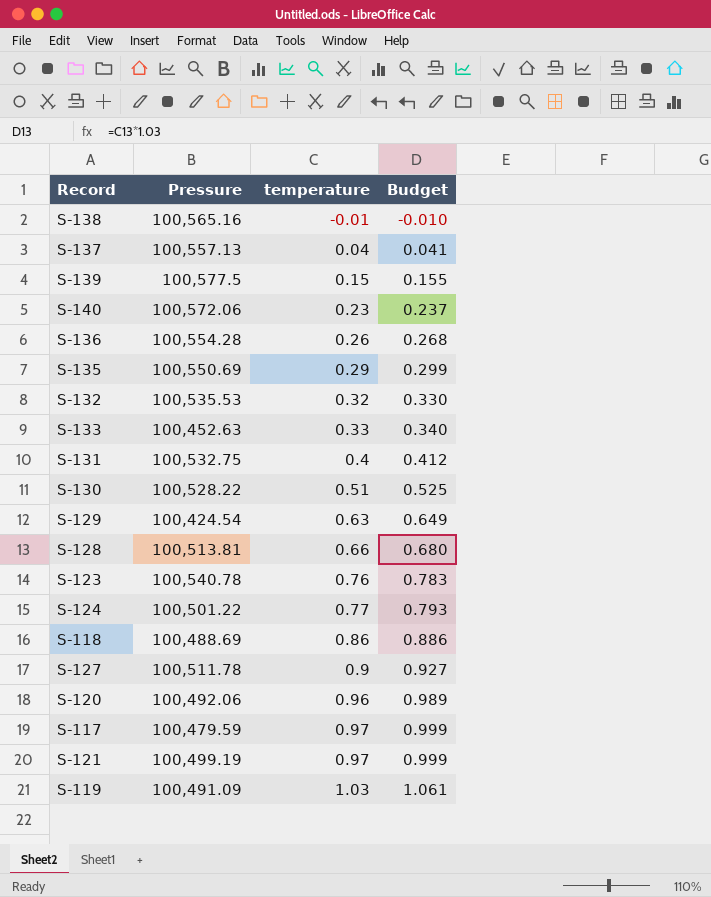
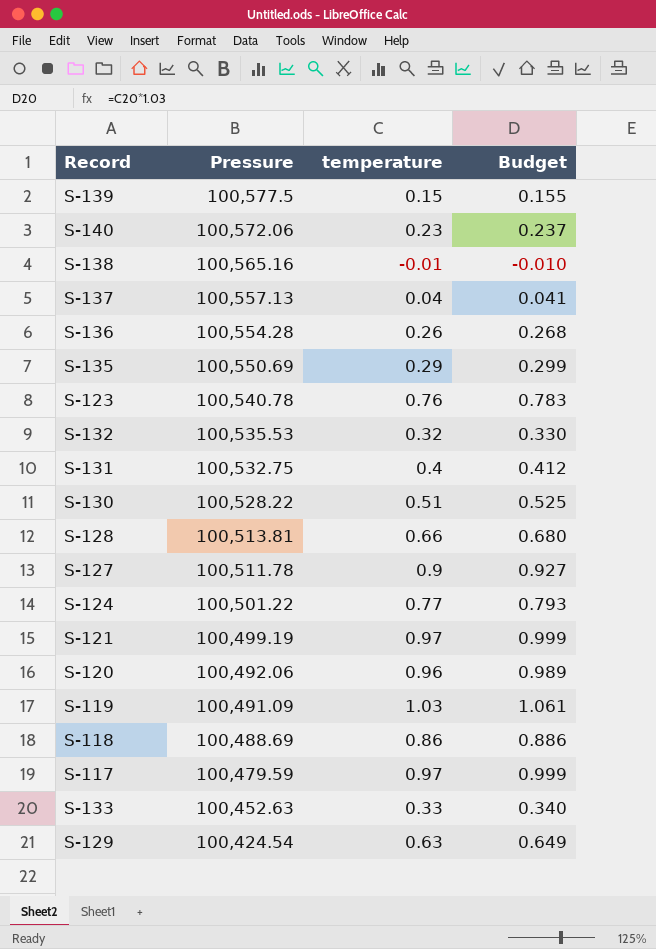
row order: temperature ascending -> Pressure descending

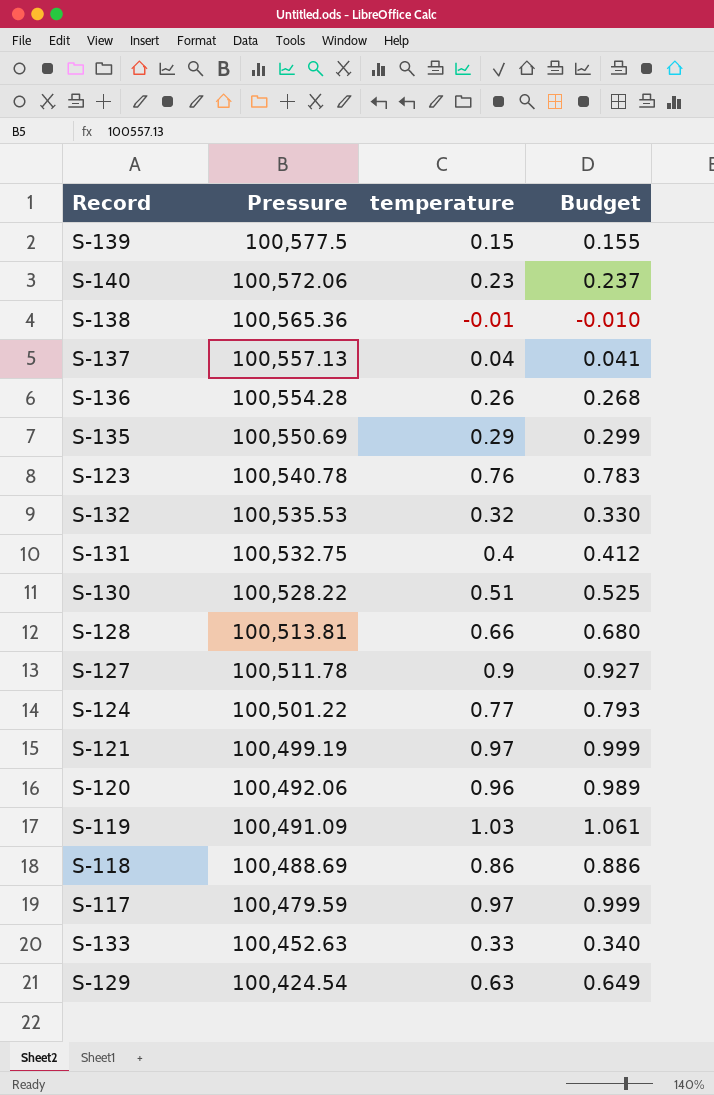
S-138 | Pressure: 100,565.16 -> 100,565.36

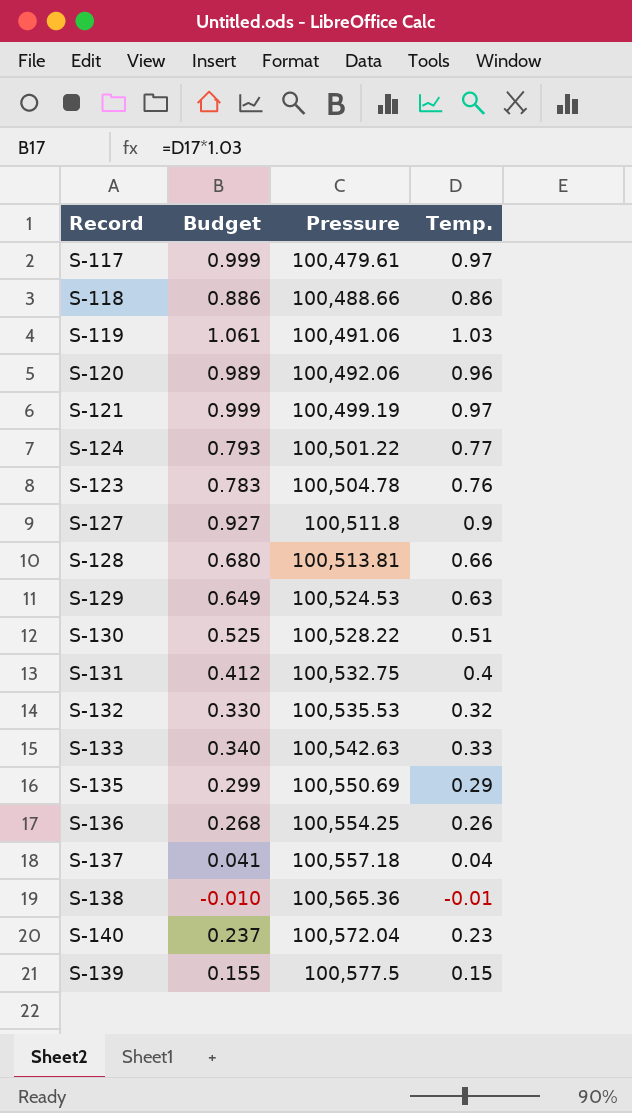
row order: Pressure descending -> Pressure ascending
column Budget | position: 4 -> 2
column name: temperature -> Temp.
S-117 | Pressure: 100,479.59 -> 100,479.61
S-118 | Pressure: 100,488.69 -> 100,488.66
S-119 | Pressure: 100,491.09 -> 100,491.06
S-123 | Pressure: 100,540.78 -> 100,504.78
S-127 | Pressure: 100,511.78 -> 100,511.8
S-129 | Pressure: 100,424.54 -> 100,524.53
S-133 | Pressure: 100,452.63 -> 100,542.63
S-136 | Pressure: 100,554.28 -> 100,554.25
S-137 | Pressure: 100,557.13 -> 100,557.18
S-140 | Pressure: 100,572.06 -> 100,572.04

